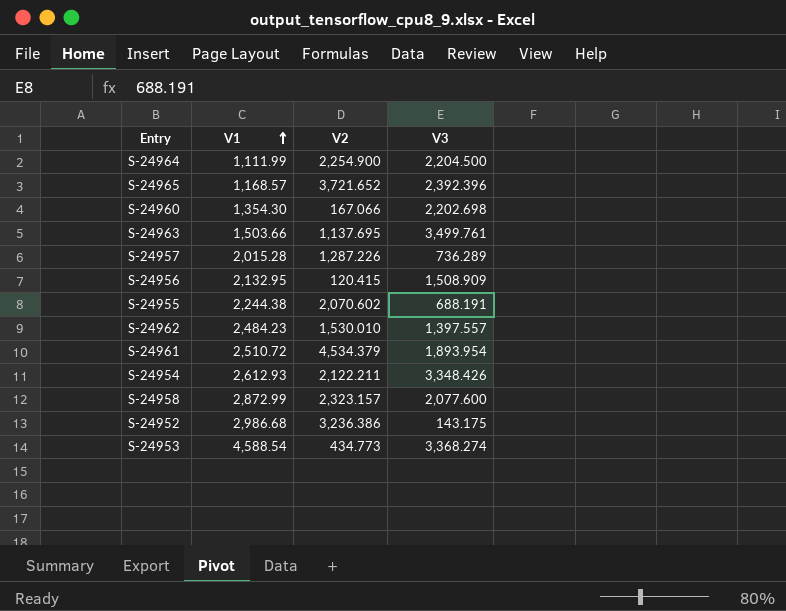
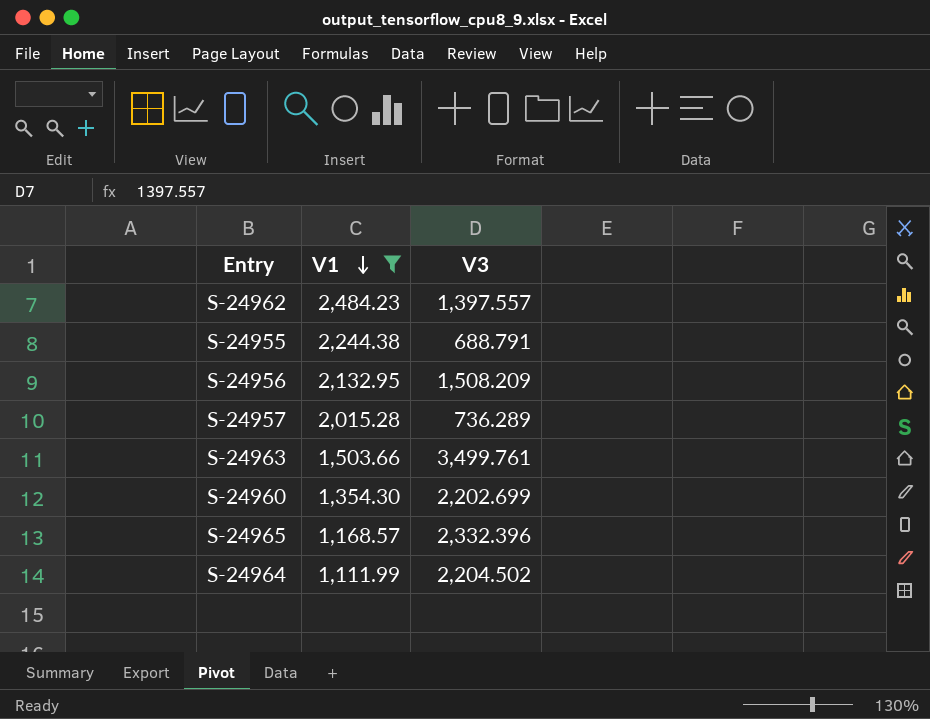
filter: none -> V1 <= 2,484.23
row order: V1 ascending -> V1 descending
column V2 | position: 3 -> none
S-24955 | V3: 688.191 -> 688.791
S-24956 | V3: 1,508.909 -> 1,508.209
S-24960 | V3: 2,202.698 -> 2,202.699
S-24965 | V3: 2,392.396 -> 2,332.396
S-24964 | V3: 2,204.500 -> 2,204.502

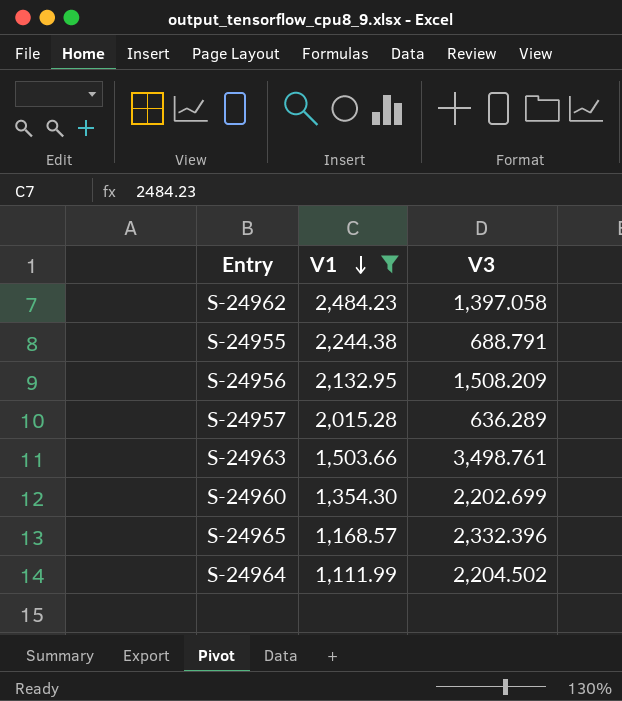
S-24962 | V3: 1,397.557 -> 1,397.058
S-24957 | V3: 736.289 -> 636.289
S-24963 | V3: 3,499.761 -> 3,498.761

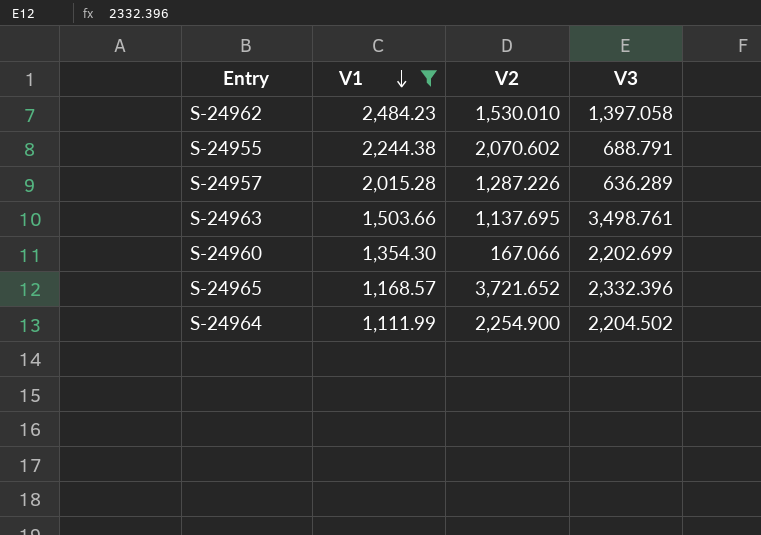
column V2 | position: none -> 3
row S-24956: 2,132.95 | 1,508.209 -> none

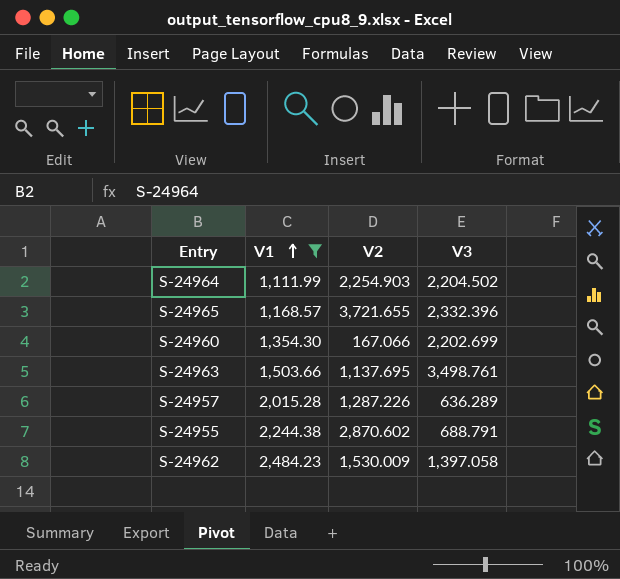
row order: V1 descending -> V1 ascending
S-24964 | V2: 2,254.900 -> 2,254.903
S-24965 | V2: 3,721.652 -> 3,721.655
S-24955 | V2: 2,070.602 -> 2,870.602
S-24962 | V2: 1,530.010 -> 1,530.009

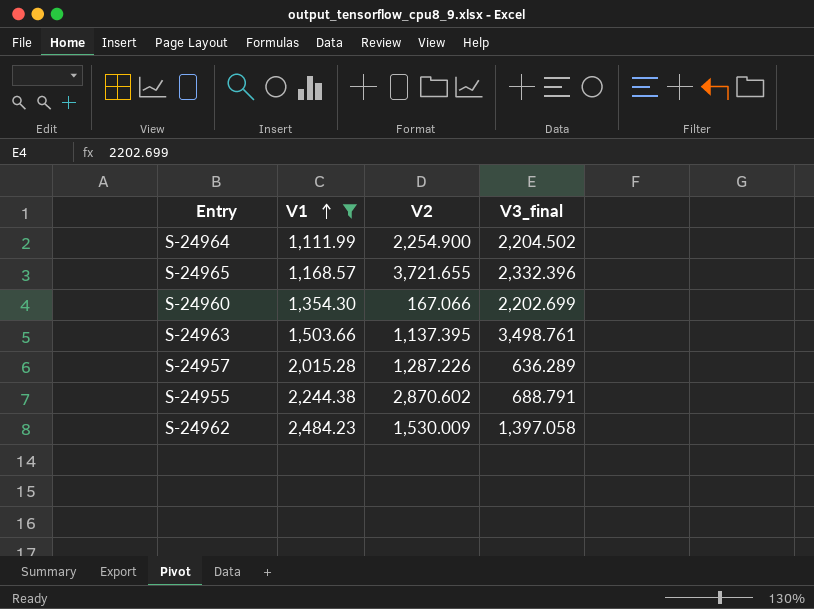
column name: V3 -> V3_final
S-24964 | V2: 2,254.903 -> 2,254.900
S-24963 | V2: 1,137.695 -> 1,137.395

